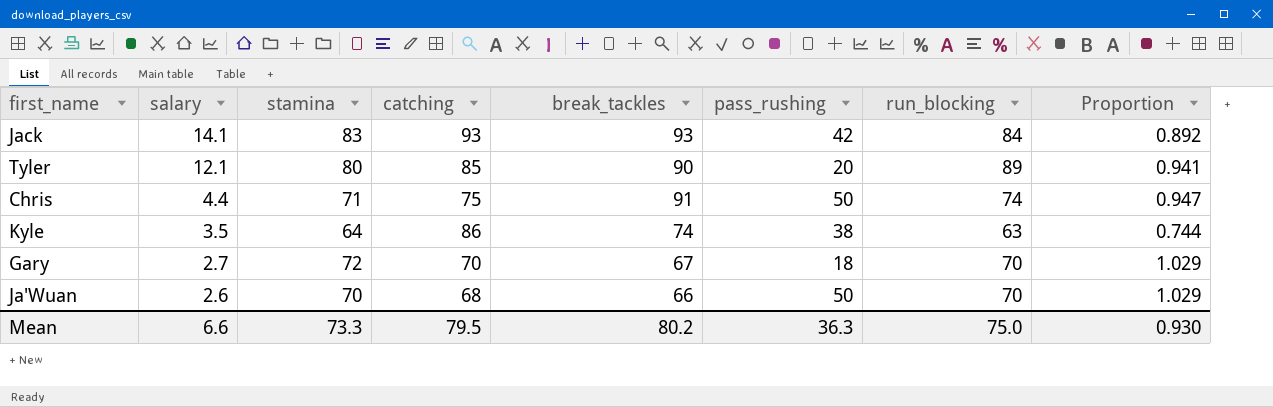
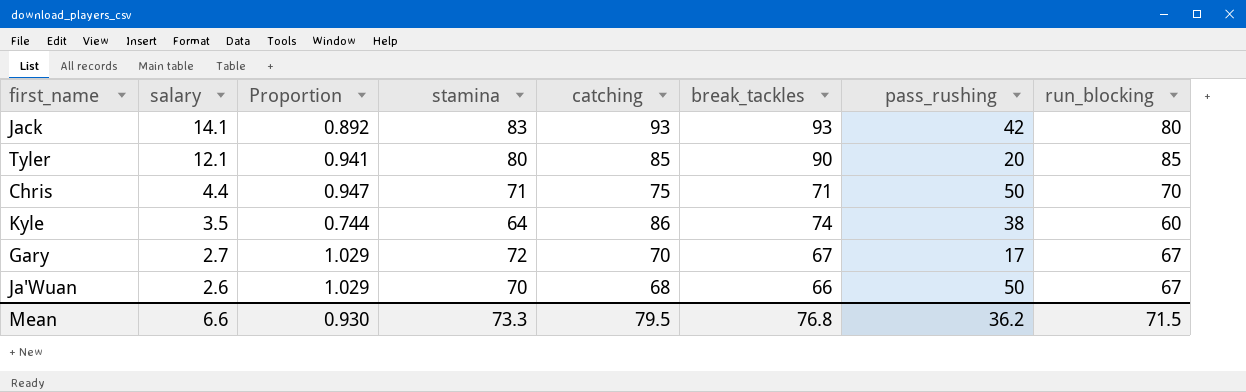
column Proportion | position: 8 -> 3
Jack | run_blocking: 84 -> 80
Tyler | run_blocking: 89 -> 85
Chris | break_tackles: 91 -> 71
Chris | run_blocking: 74 -> 70
Kyle | run_blocking: 63 -> 60
Gary | pass_rushing: 18 -> 17
Gary | run_blocking: 70 -> 67
Ja'Wuan | run_blocking: 70 -> 67
Mean | break_tackles: 80.2 -> 76.8
Mean | pass_rushing: 36.3 -> 36.2
Mean | run_blocking: 75.0 -> 71.5

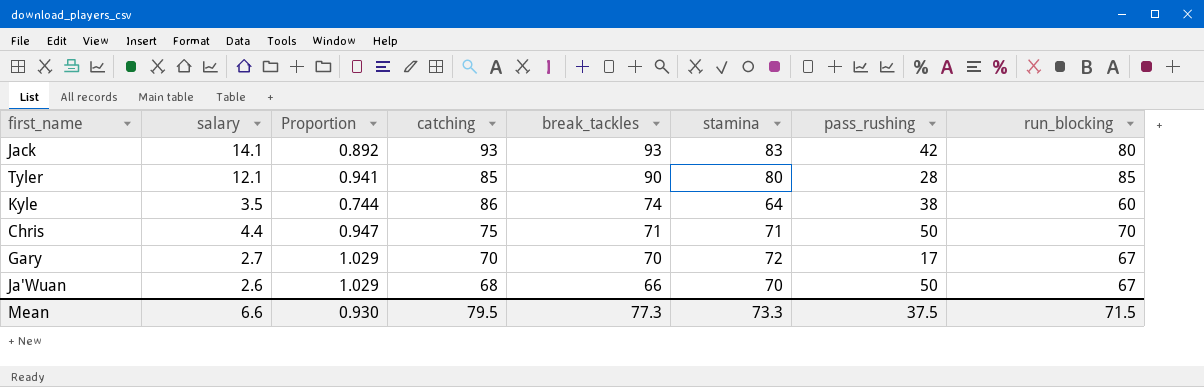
row order: salary descending -> break_tackles descending
column stamina | position: 4 -> 6
Tyler | pass_rushing: 20 -> 28
Gary | break_tackles: 67 -> 70
Mean | break_tackles: 76.8 -> 77.3
Mean | pass_rushing: 36.2 -> 37.5

